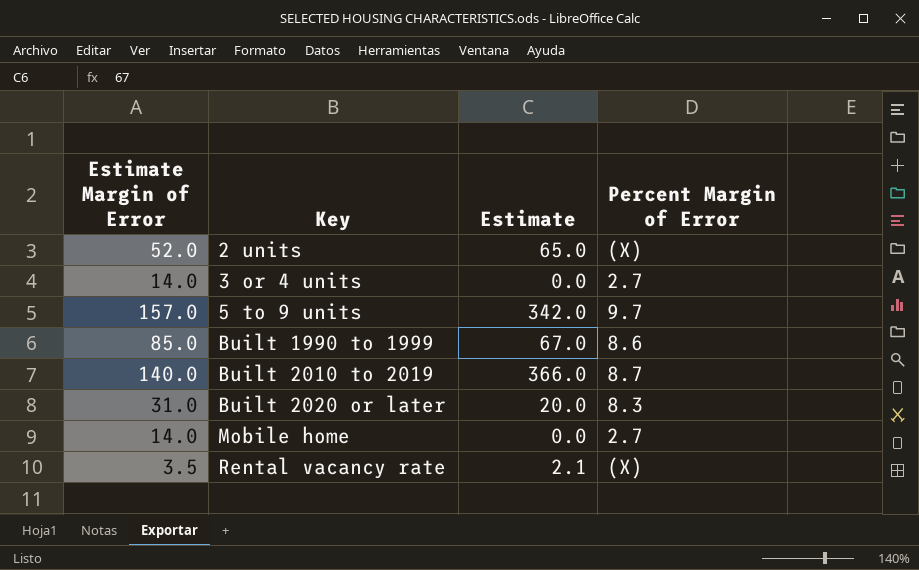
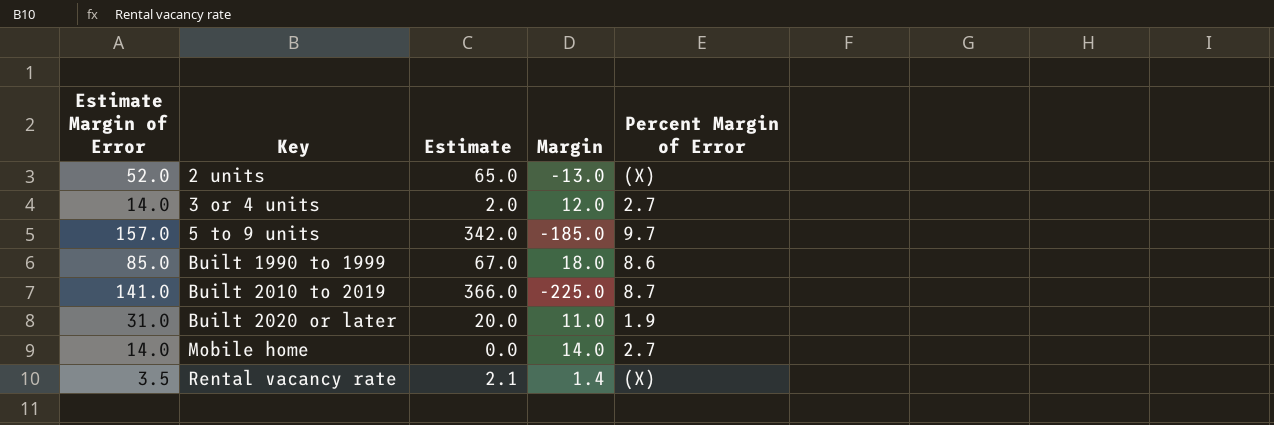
column Margin | formula: none -> [Estimate Margin of Error] - [Estimate]
3 or 4 units | Estimate: 0.0 -> 2.0
Built 2010 to 2019 | Estimate Margin of Error: 140.0 -> 141.0
Built 2020 or later | Percent Margin of Error: 8.3 -> 1.9

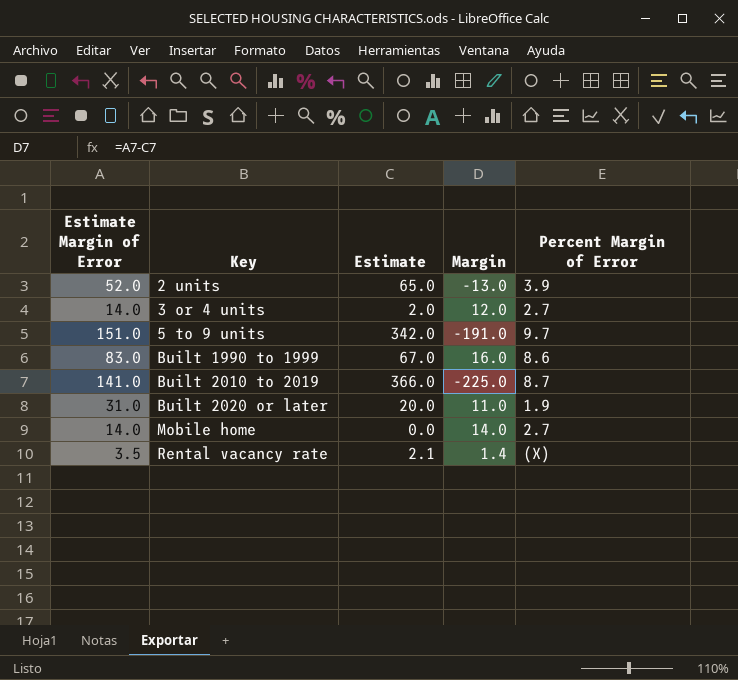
2 units | Percent Margin of Error: (X) -> 3.9
5 to 9 units | Estimate Margin of Error: 157.0 -> 151.0
5 to 9 units | Margin: -185.0 -> -191.0
Built 1990 to 1999 | Estimate Margin of Error: 85.0 -> 83.0
Built 1990 to 1999 | Margin: 18.0 -> 16.0

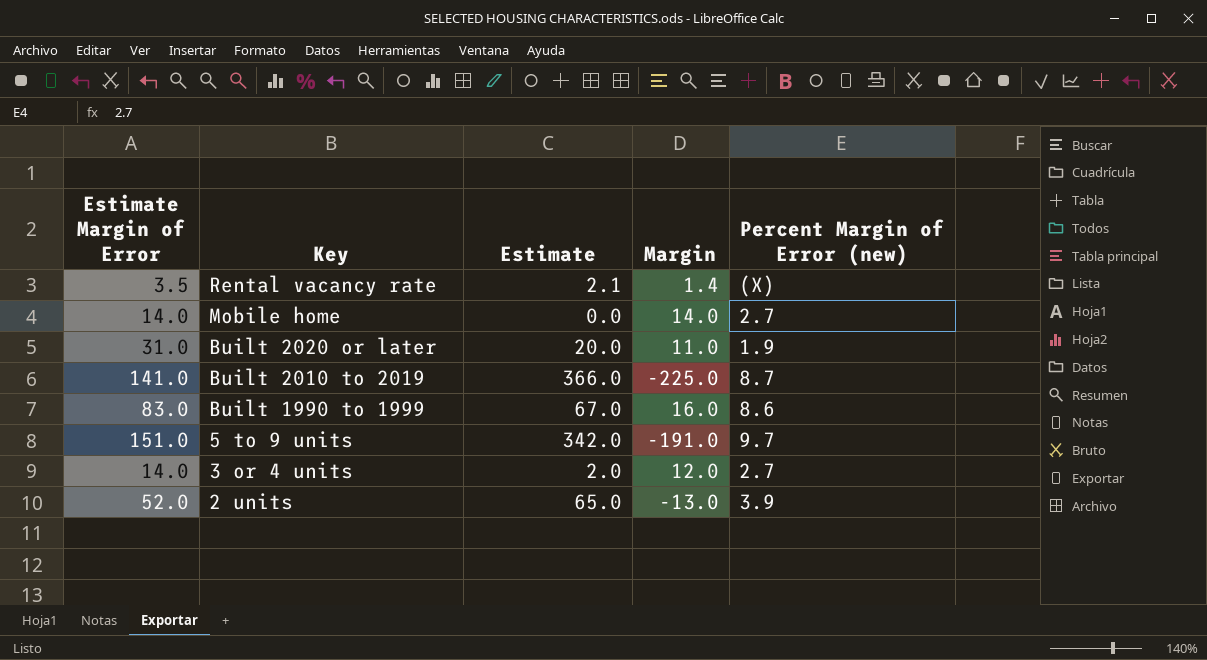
row order: Key ascending -> Key descending
column name: Percent Margin of Error -> Percent Margin of Error (new)

